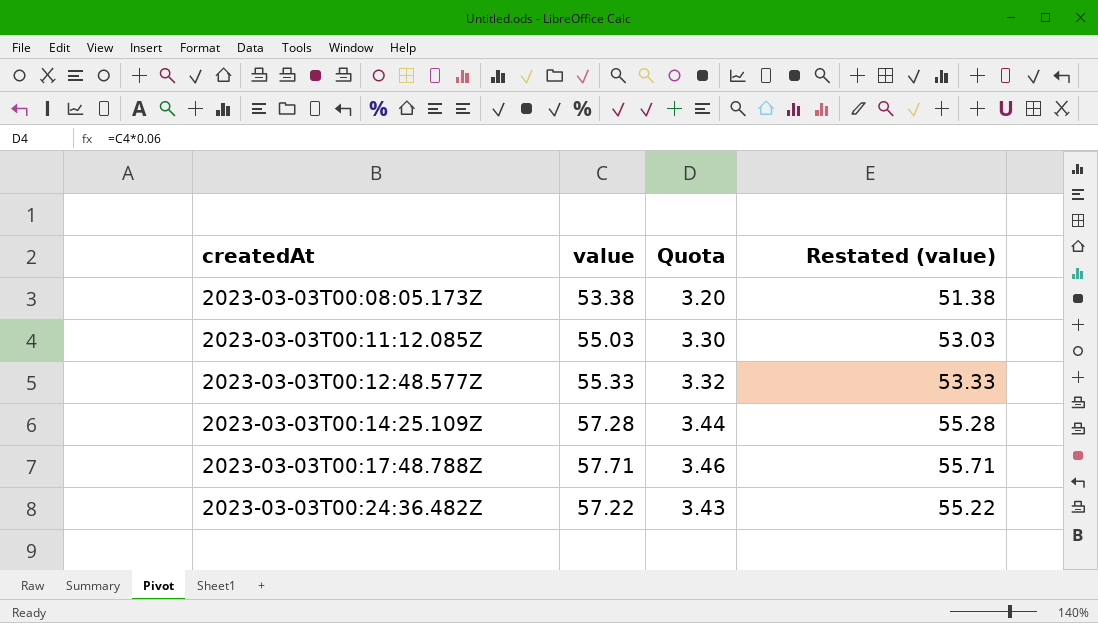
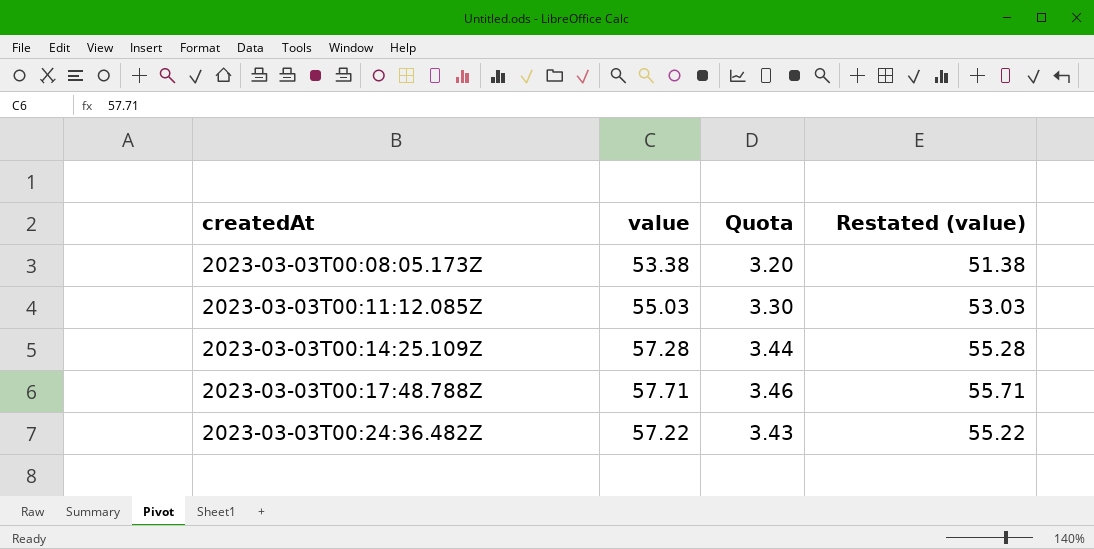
row 2023-03-03T00:12:48.577Z: 55.33 | 3.32 | 53.33 -> none

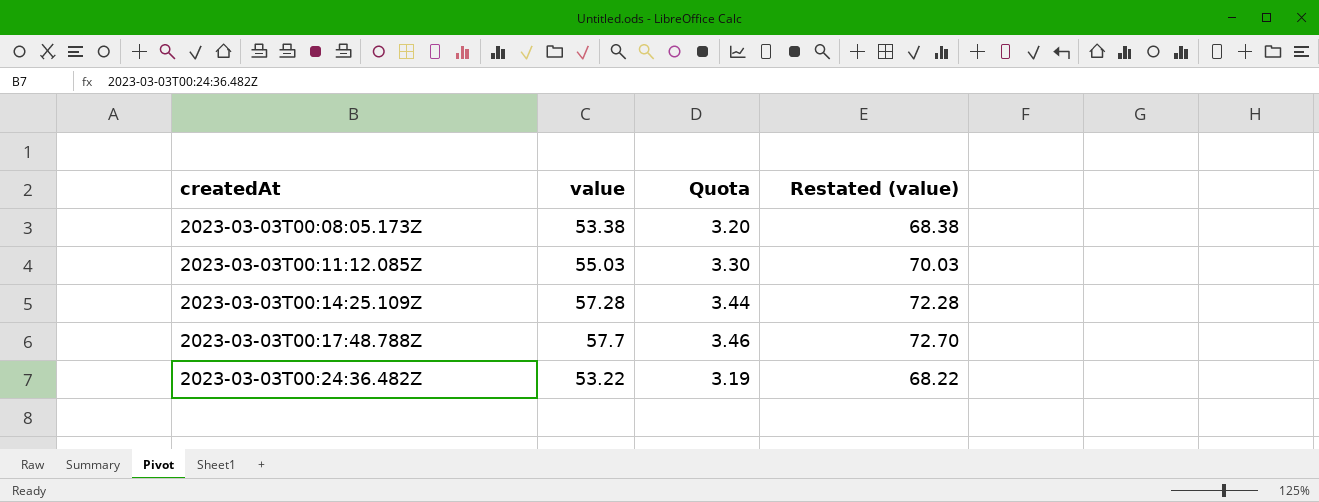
column Restated (value) | formula: [value] - 2 -> [value] + 15
2023-03-03T00:17:48.788Z | value: 57.71 -> 57.7
2023-03-03T00:24:36.482Z | value: 57.22 -> 53.22
2023-03-03T00:24:36.482Z | Quota: 3.43 -> 3.19

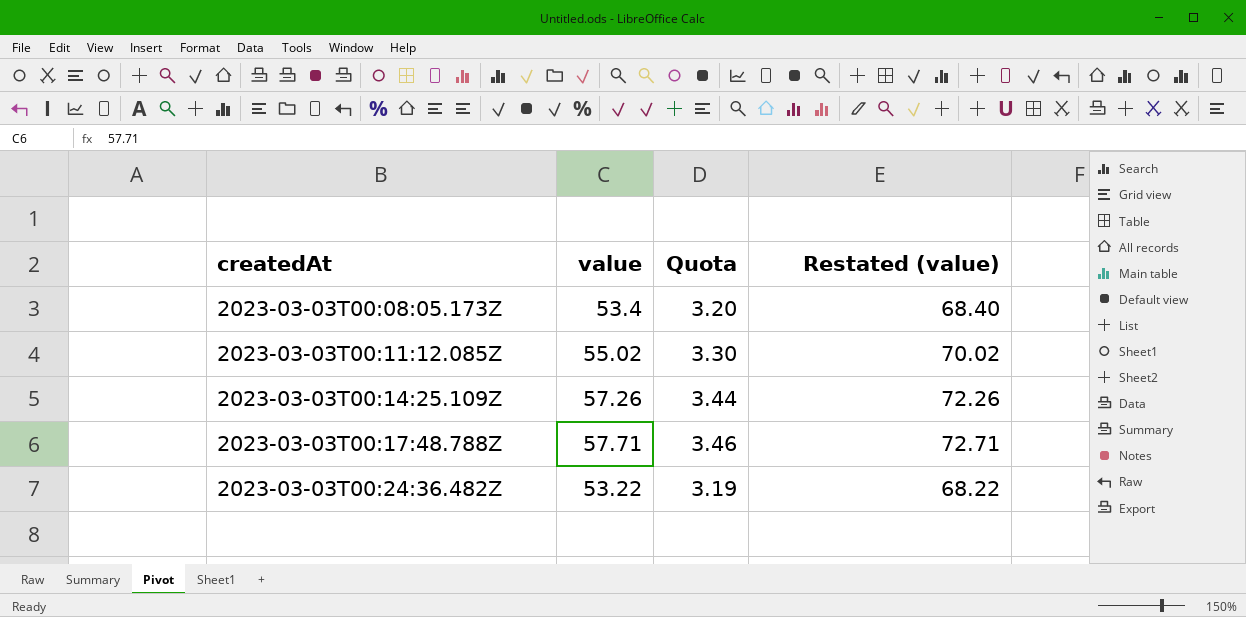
2023-03-03T00:08:05.173Z | value: 53.38 -> 53.4
2023-03-03T00:08:05.173Z | Restated (value): 68.38 -> 68.40
2023-03-03T00:11:12.085Z | value: 55.03 -> 55.02
2023-03-03T00:11:12.085Z | Restated (value): 70.03 -> 70.02
2023-03-03T00:14:25.109Z | value: 57.28 -> 57.26
2023-03-03T00:14:25.109Z | Restated (value): 72.28 -> 72.26
2023-03-03T00:17:48.788Z | value: 57.7 -> 57.71
2023-03-03T00:17:48.788Z | Restated (value): 72.70 -> 72.71

